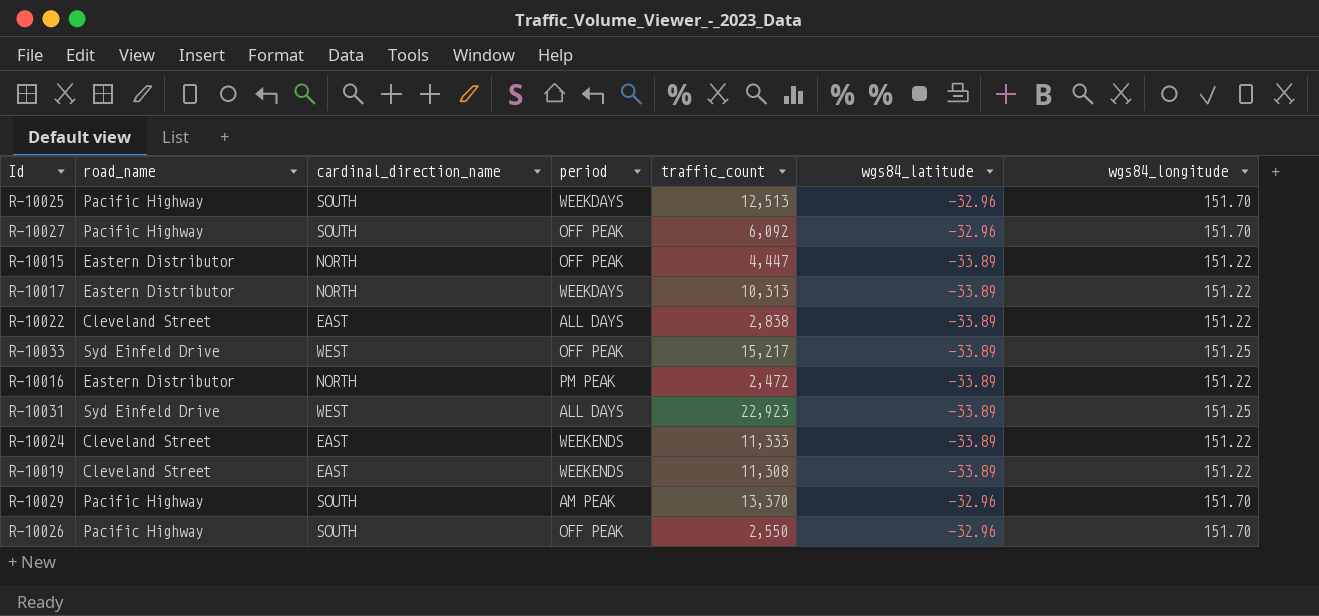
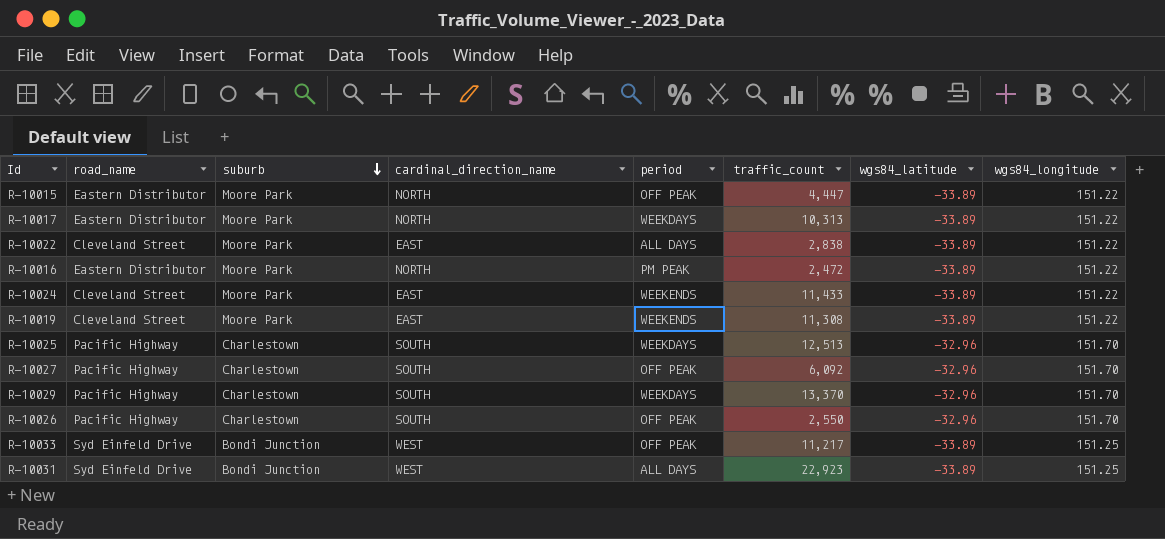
row order: none -> suburb descending
column suburb | position: none -> 3
R-10024 | traffic_count: 11,333 -> 11,433
R-10029 | period: AM PEAK -> WEEKDAYS
R-10033 | traffic_count: 15,217 -> 11,217

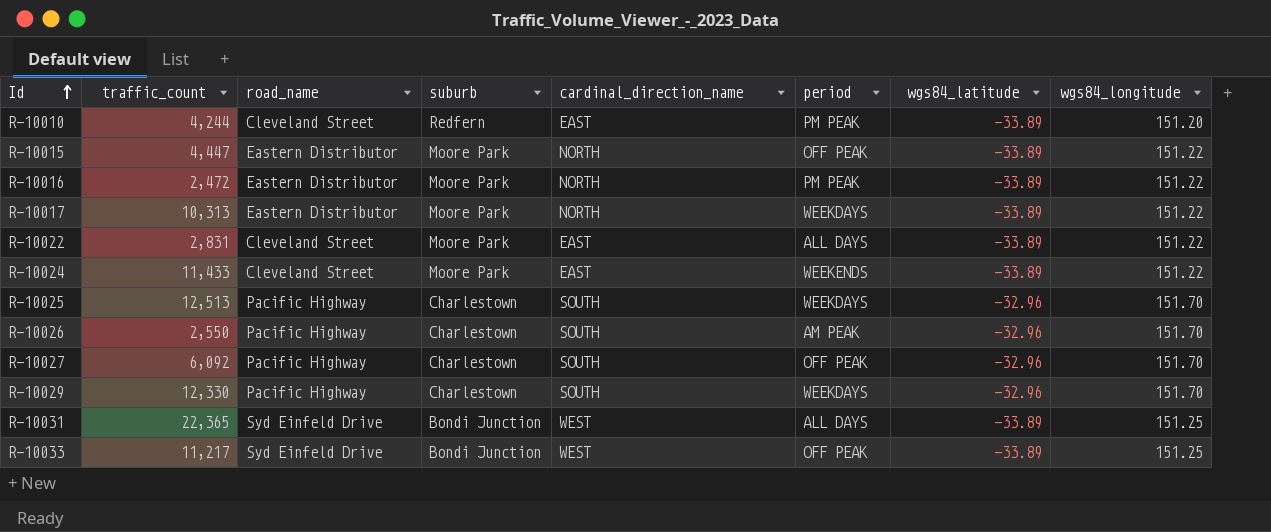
row order: suburb descending -> Id ascending
column traffic_count | position: 6 -> 2
row R-10019: Cleveland Street | Moore Park | EAST | WEEKENDS | 11,308 | -33.89 | 151.22 -> none
row R-10010: none -> 4,244 | Cleveland Street | Redfern | EAST | PM PEAK | -33.89 | 151.20
R-10022 | traffic_count: 2,838 -> 2,831
R-10026 | period: OFF PEAK -> AM PEAK
R-10029 | traffic_count: 13,370 -> 12,330
R-10031 | traffic_count: 22,923 -> 22,365

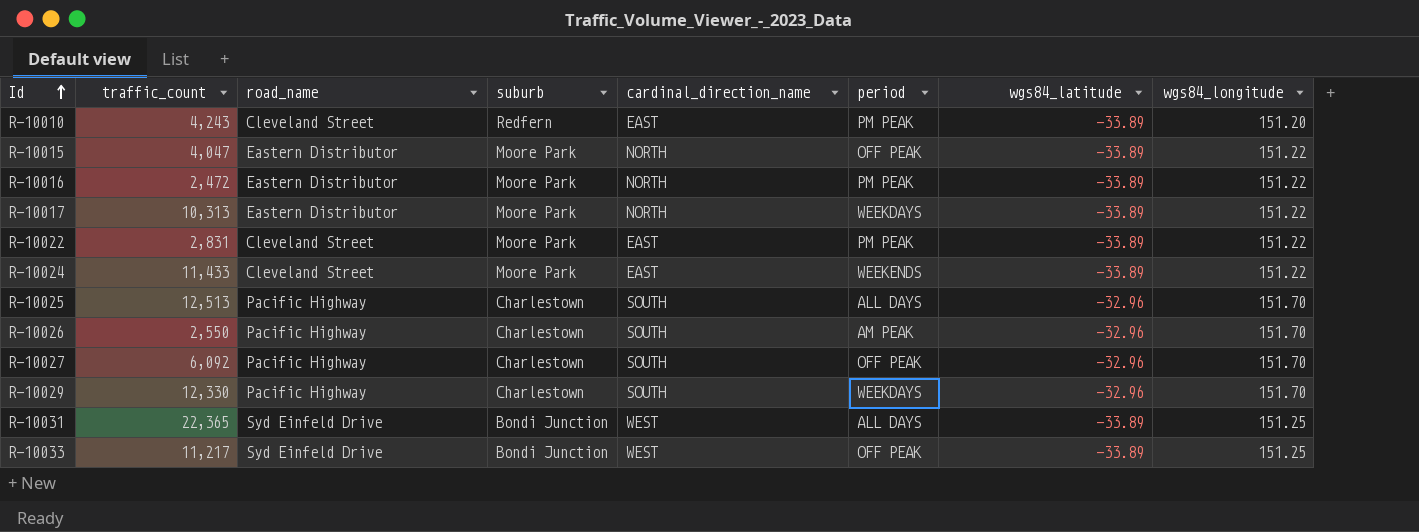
R-10010 | traffic_count: 4,244 -> 4,243
R-10015 | traffic_count: 4,447 -> 4,047
R-10022 | period: ALL DAYS -> PM PEAK
R-10025 | period: WEEKDAYS -> ALL DAYS

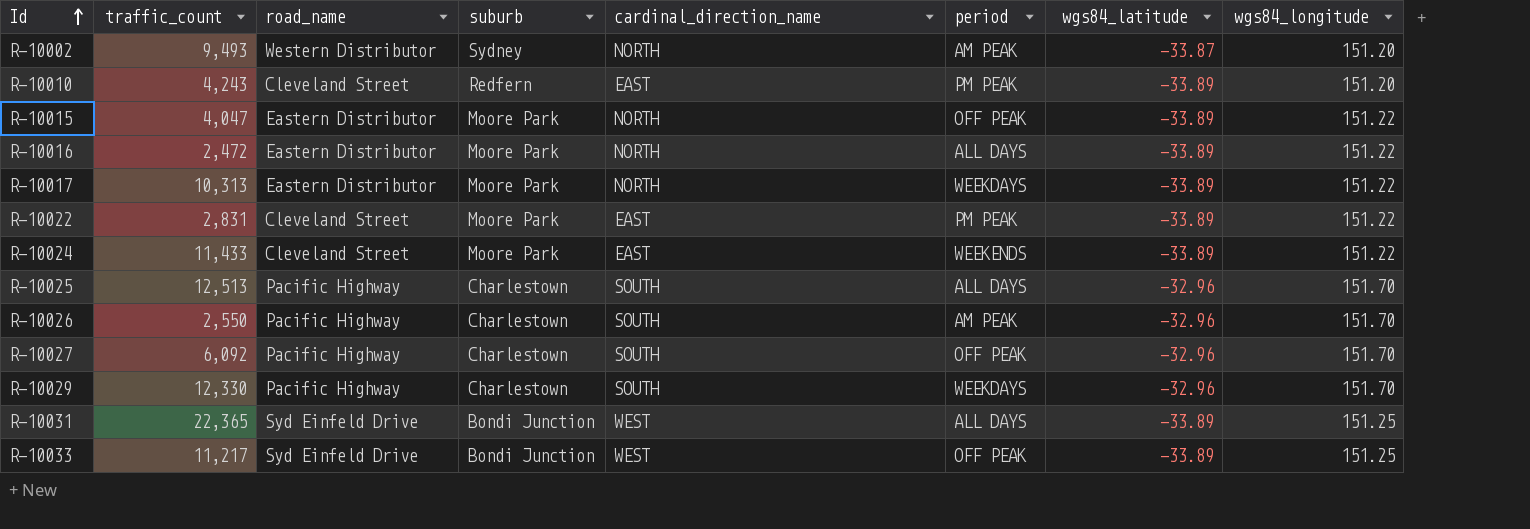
row R-10002: none -> 9,493 | Western Distributor | Sydney | NORTH | AM PEAK | -33.87 | 151.20
R-10016 | period: PM PEAK -> ALL DAYS

